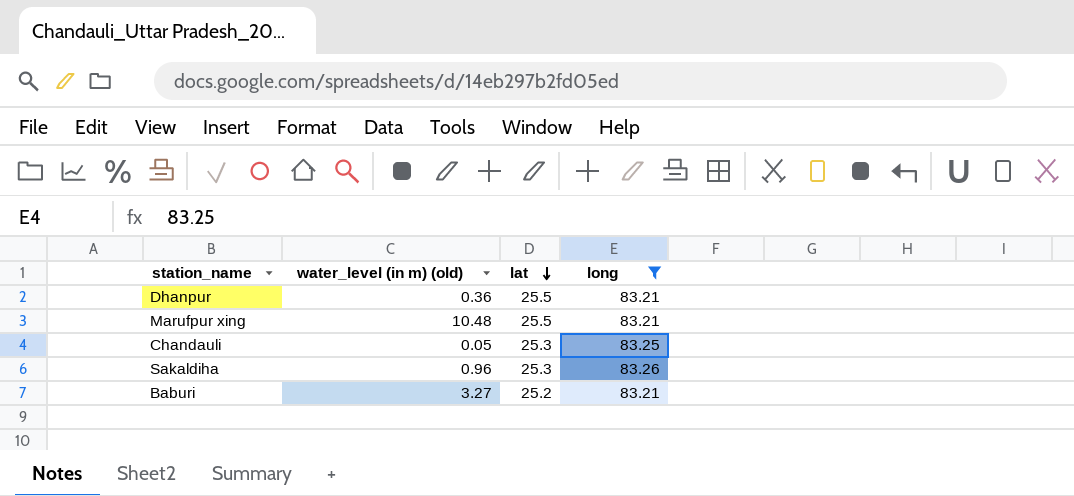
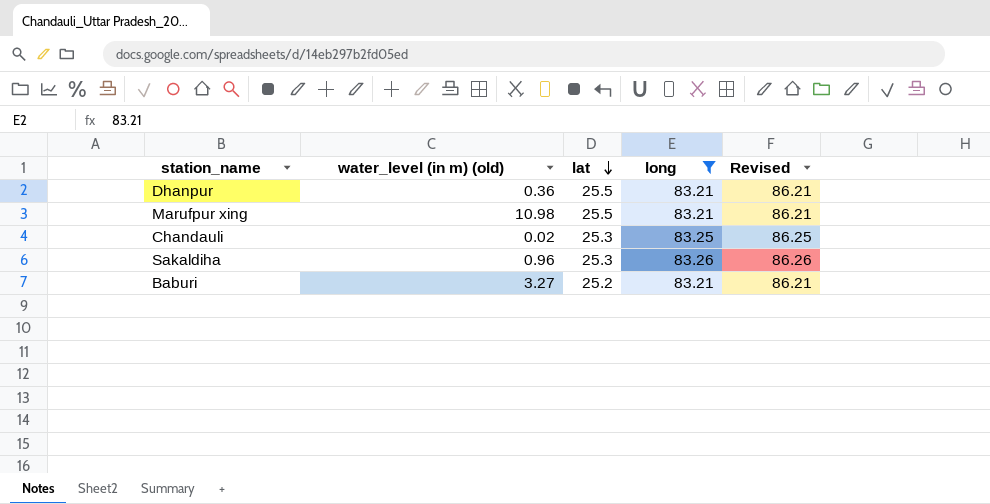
column Revised | formula: none -> [long] + 3
Marufpur xing | water_level (in m) (old): 10.48 -> 10.98
Chandauli | water_level (in m) (old): 0.05 -> 0.02

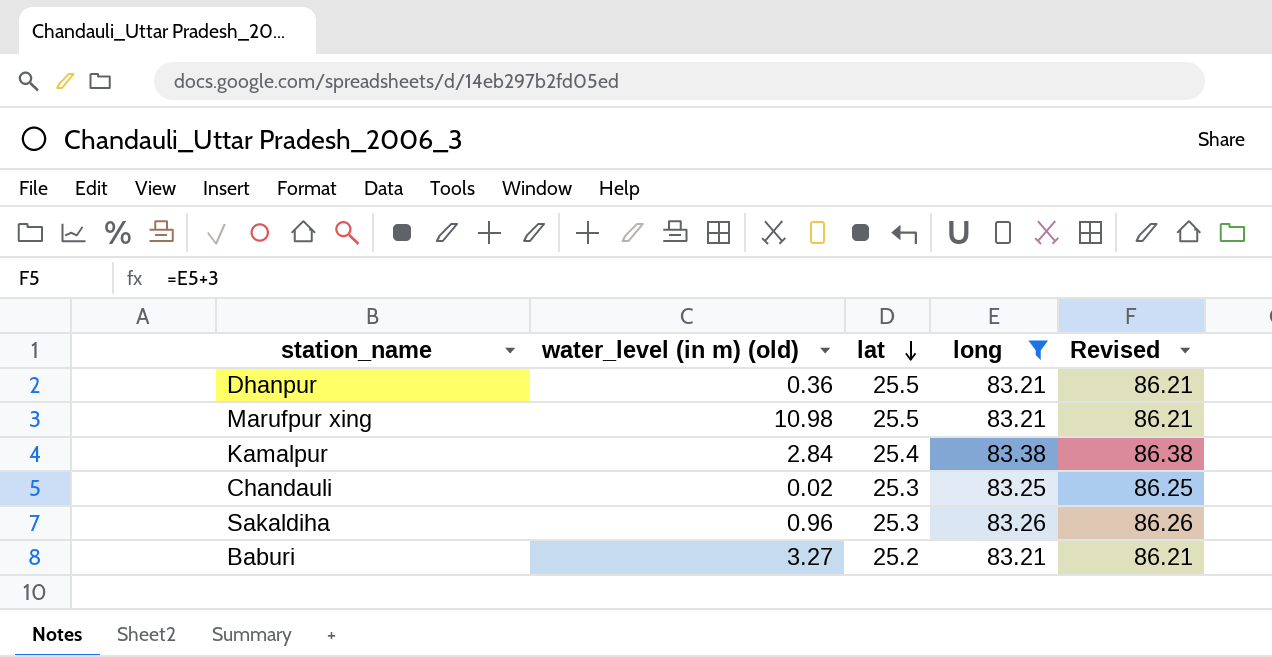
row Kamalpur: none -> 2.84 | 25.4 | 83.38 | 86.38

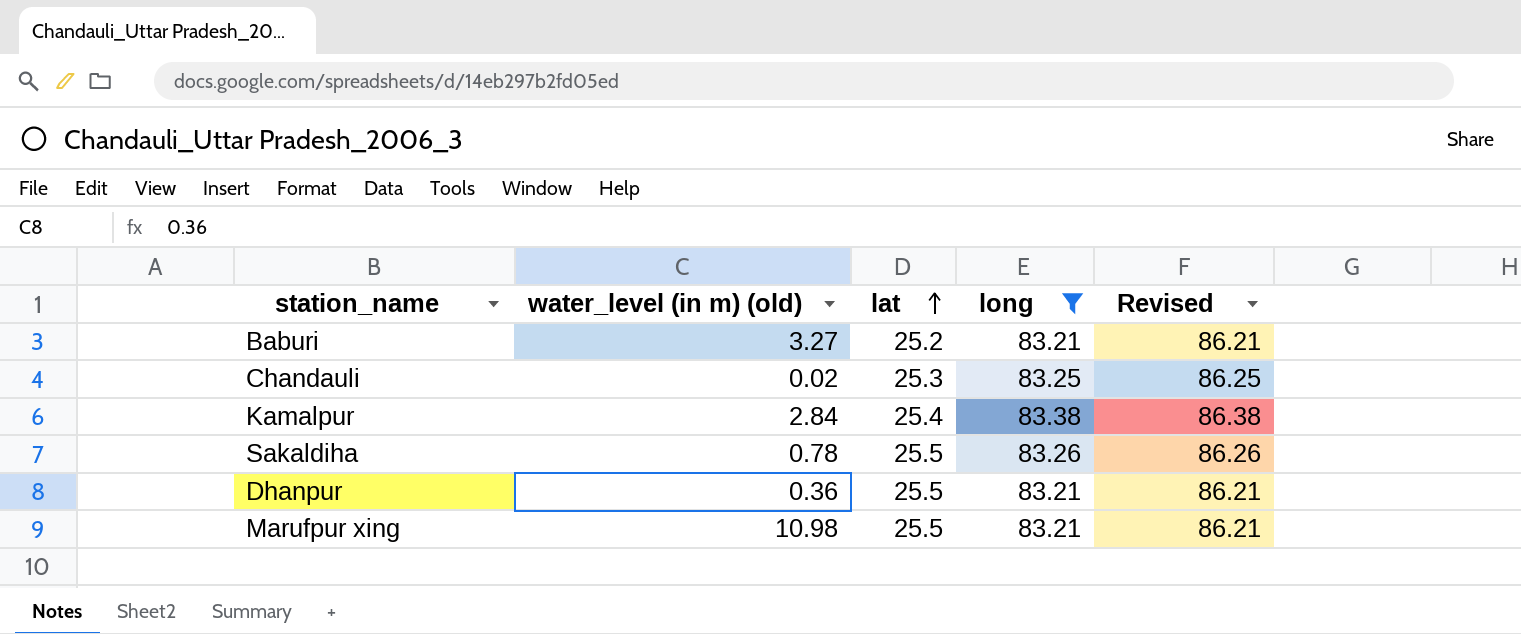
row order: lat descending -> lat ascending
Sakaldiha | water_level (in m) (old): 0.96 -> 0.78
Sakaldiha | lat: 25.3 -> 25.5

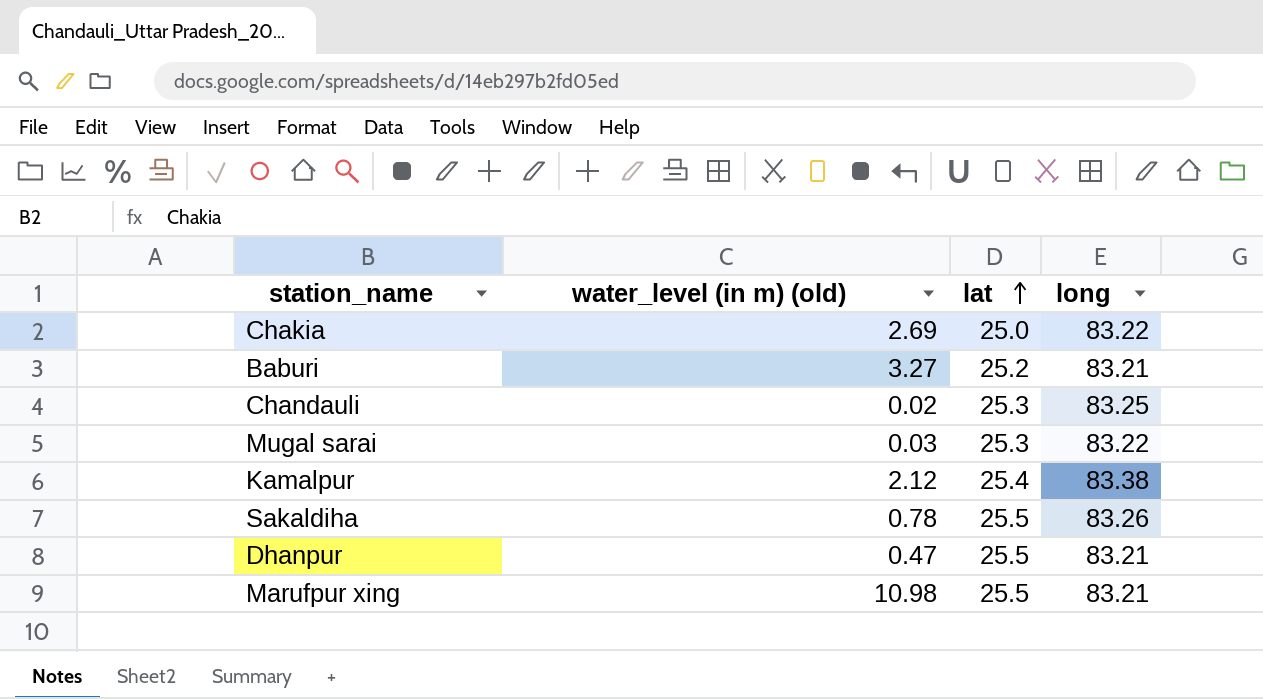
filter: long != 83.22 -> none
column Revised | formula: [long] + 3 -> none
Kamalpur | water_level (in m) (old): 2.84 -> 2.12
Dhanpur | water_level (in m) (old): 0.36 -> 0.47

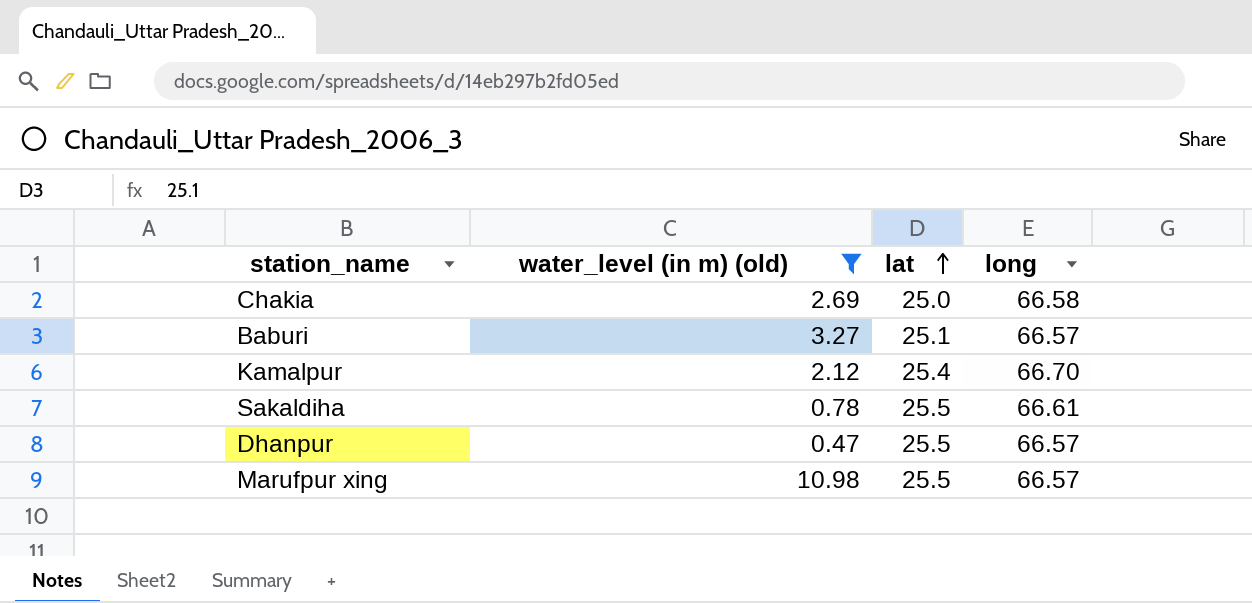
filter: none -> water_level (in m) (old) >= 0.47
Chakia | long: 83.22 -> 66.58
Baburi | lat: 25.2 -> 25.1
Baburi | long: 83.21 -> 66.57
Kamalpur | long: 83.38 -> 66.70
Sakaldiha | long: 83.26 -> 66.61
Dhanpur | long: 83.21 -> 66.57
Marufpur xing | long: 83.21 -> 66.57

